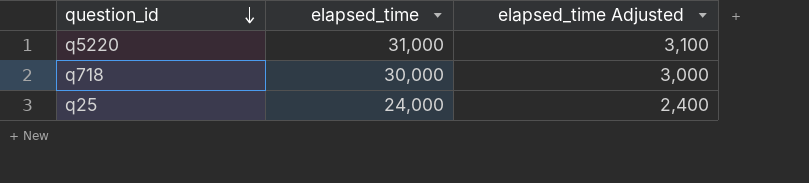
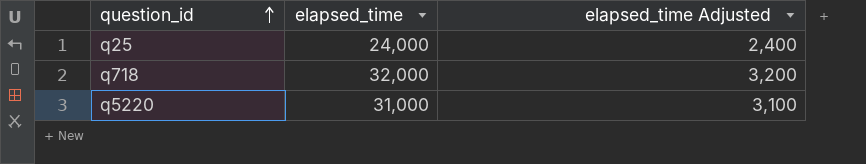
row order: question_id descending -> question_id ascending
q718 | elapsed_time: 30,000 -> 32,000
q718 | elapsed_time Adjusted: 3,000 -> 3,200

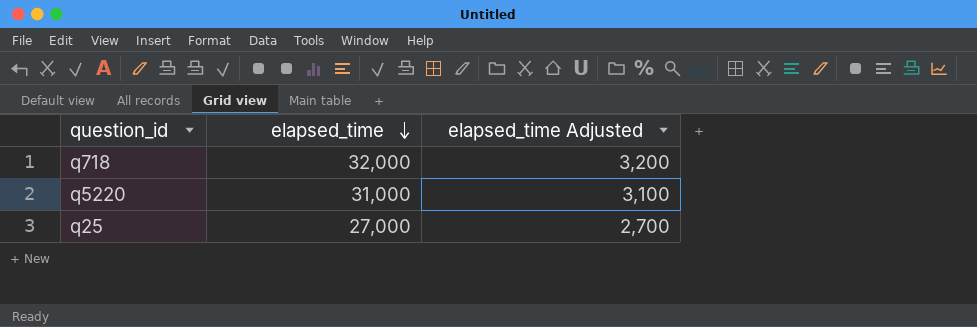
row order: question_id ascending -> elapsed_time descending
q25 | elapsed_time: 24,000 -> 27,000
q25 | elapsed_time Adjusted: 2,400 -> 2,700

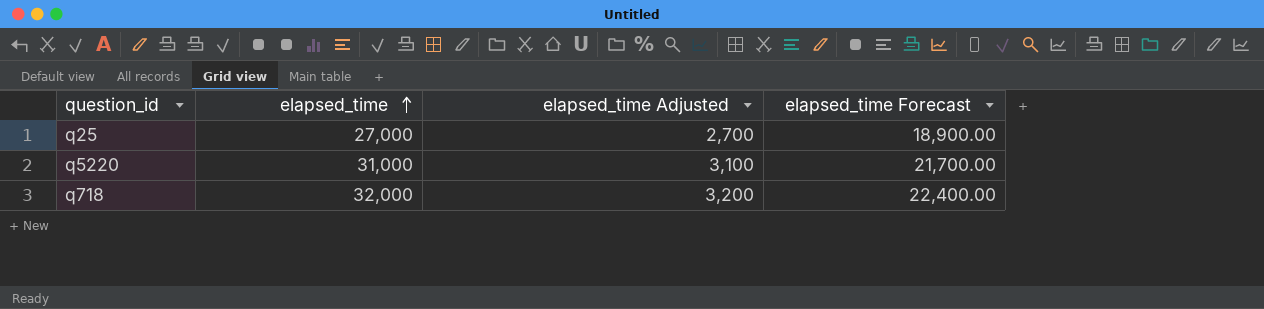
row order: elapsed_time descending -> elapsed_time ascending
column elapsed_time Forecast | formula: none -> [elapsed_time] * 0.7

